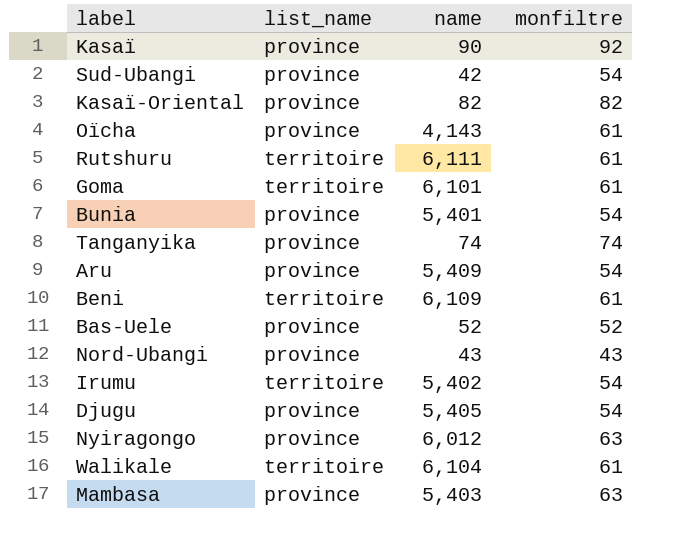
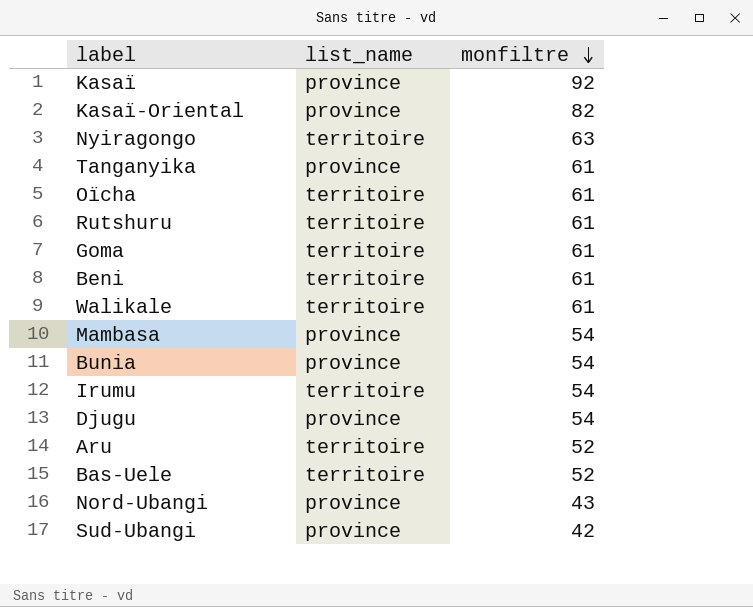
row order: none -> monfiltre descending
column name | position: 3 -> none
Nyiragongo | list_name: province -> territoire
Tanganyika | monfiltre: 74 -> 61
Oïcha | list_name: province -> territoire
Mambasa | monfiltre: 63 -> 54
Aru | list_name: province -> territoire
Aru | monfiltre: 54 -> 52
Bas-Uele | list_name: province -> territoire
Sud-Ubangi | monfiltre: 54 -> 42

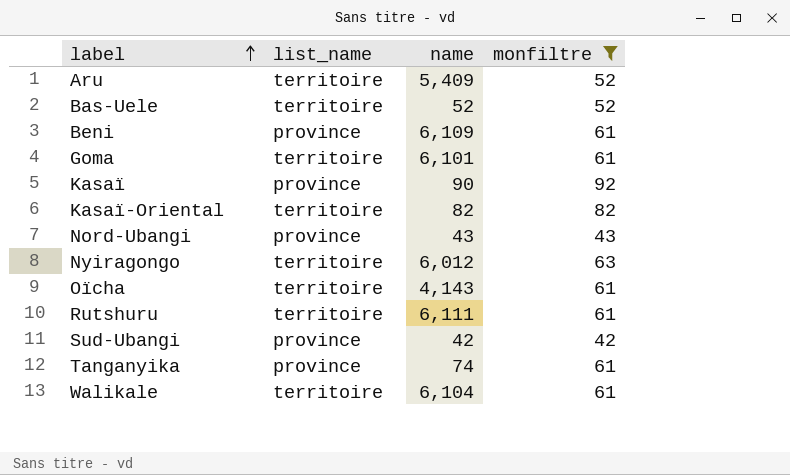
filter: none -> monfiltre != 54
row order: monfiltre descending -> label ascending
column name | position: none -> 3
Beni | list_name: territoire -> province
Kasaï-Oriental | list_name: province -> territoire

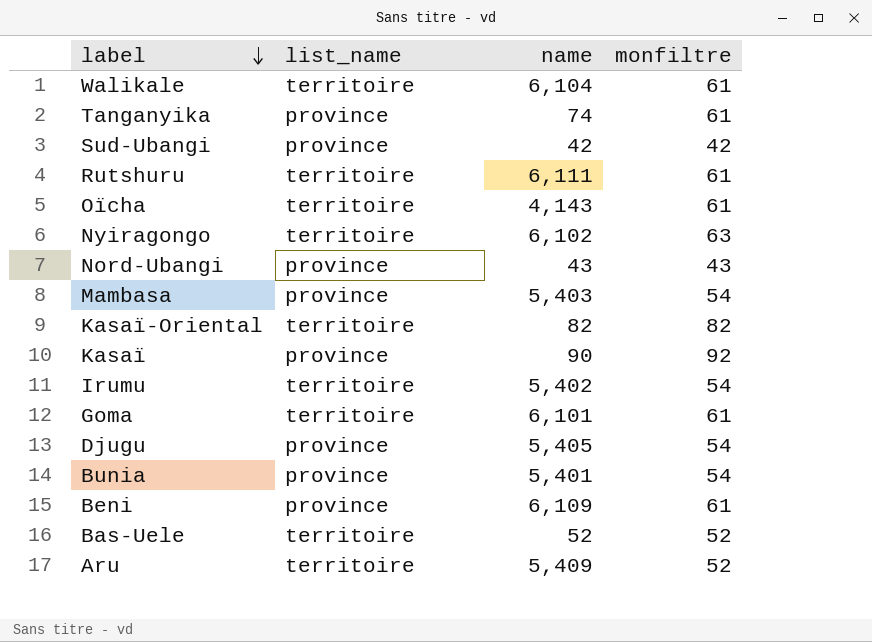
filter: monfiltre != 54 -> none
row order: label ascending -> label descending
Nyiragongo | name: 6,012 -> 6,102

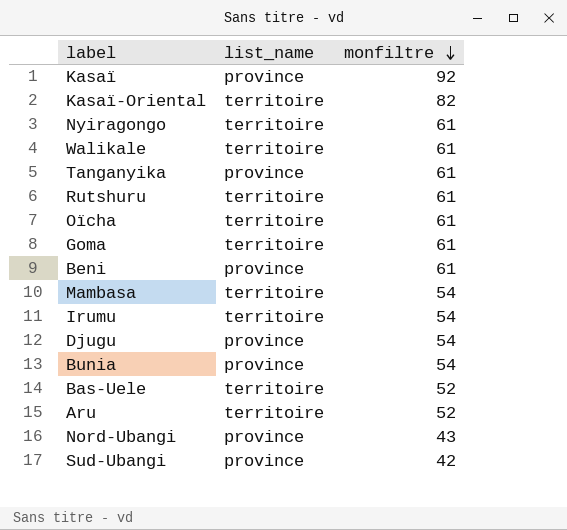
row order: label descending -> monfiltre descending
column name | position: 3 -> none
Nyiragongo | monfiltre: 63 -> 61
Mambasa | list_name: province -> territoire

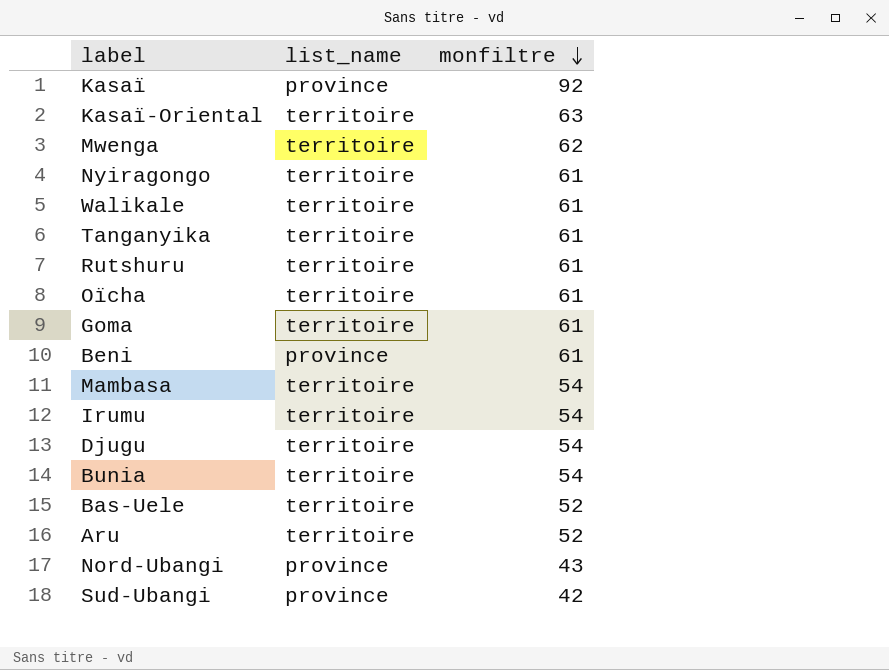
Kasaï-Oriental | monfiltre: 82 -> 63
row Mwenga: none -> territoire | 62
Tanganyika | list_name: province -> territoire
Djugu | list_name: province -> territoire
Bunia | list_name: province -> territoire

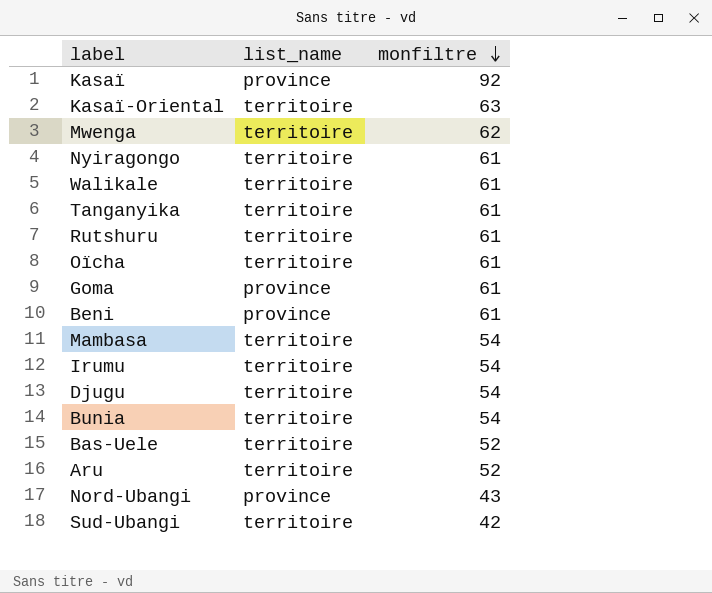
Goma | list_name: territoire -> province
Sud-Ubangi | list_name: province -> territoire

